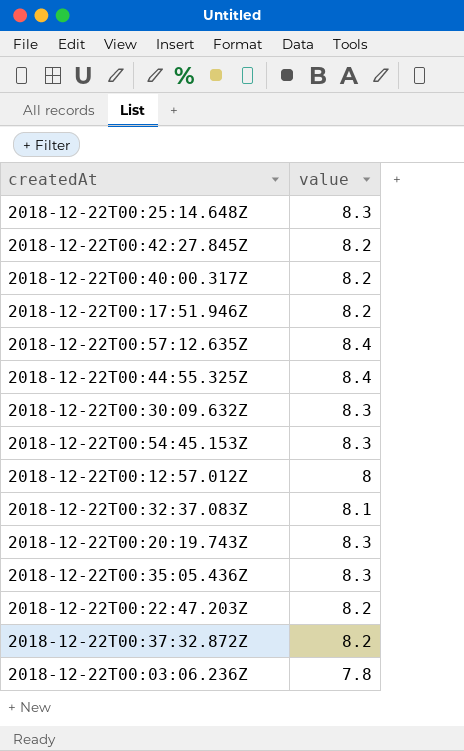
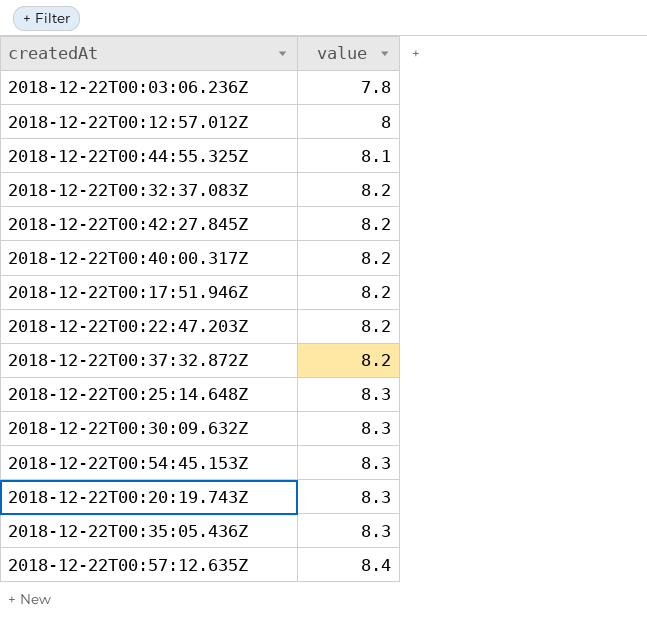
row order: none -> value ascending
2018-12-22T00:44:55.325Z | value: 8.4 -> 8.1
2018-12-22T00:32:37.083Z | value: 8.1 -> 8.2

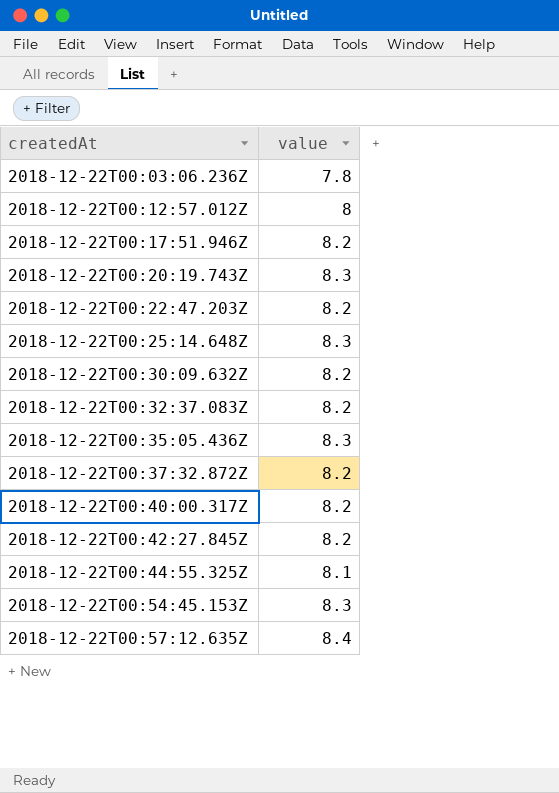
row order: value ascending -> createdAt ascending
2018-12-22T00:30:09.632Z | value: 8.3 -> 8.2

